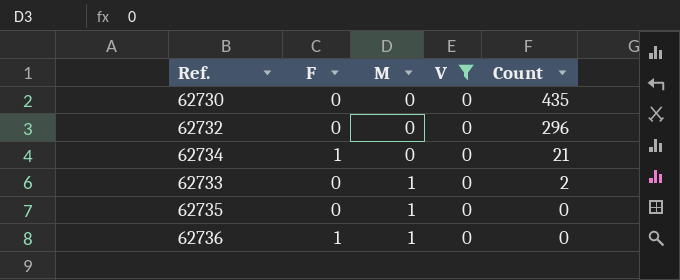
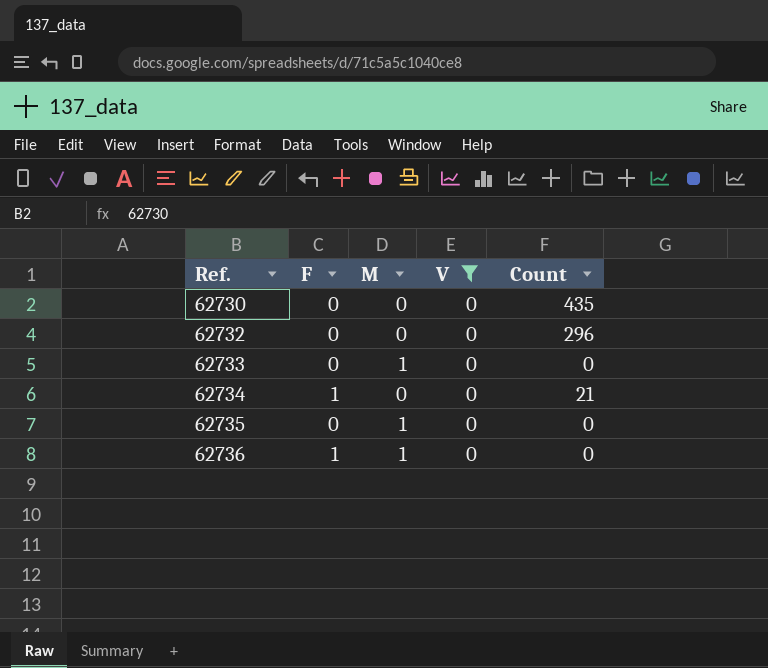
row order: M ascending -> Ref. ascending
62733 | Count: 2 -> 0

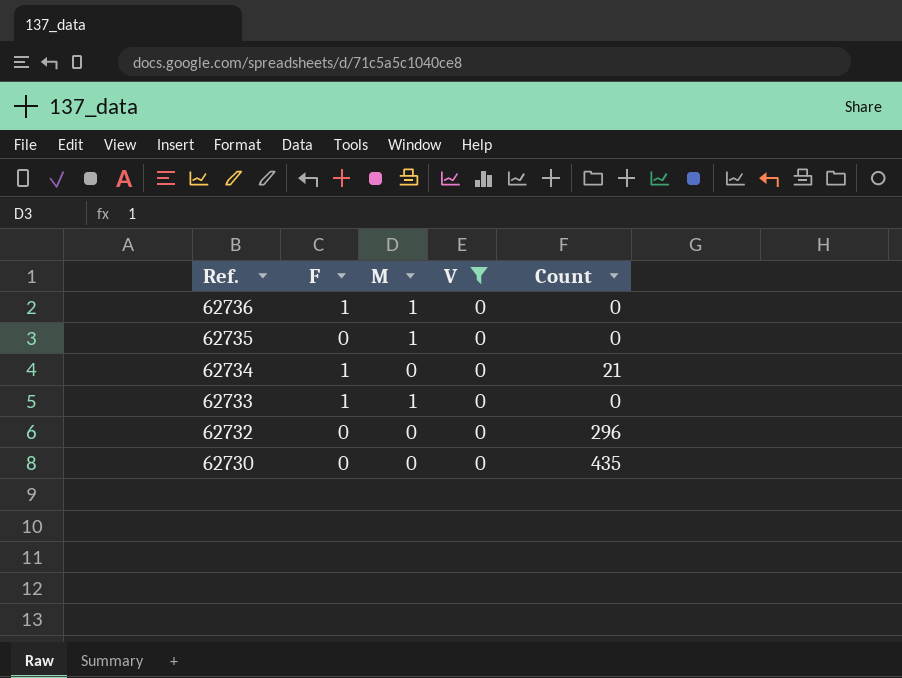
row order: Ref. ascending -> Ref. descending
62733 | F: 0 -> 1

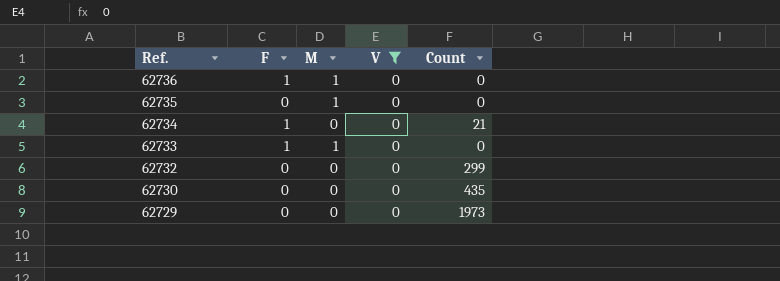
62732 | Count: 296 -> 299
row 62729: none -> 0 | 0 | 0 | 1973

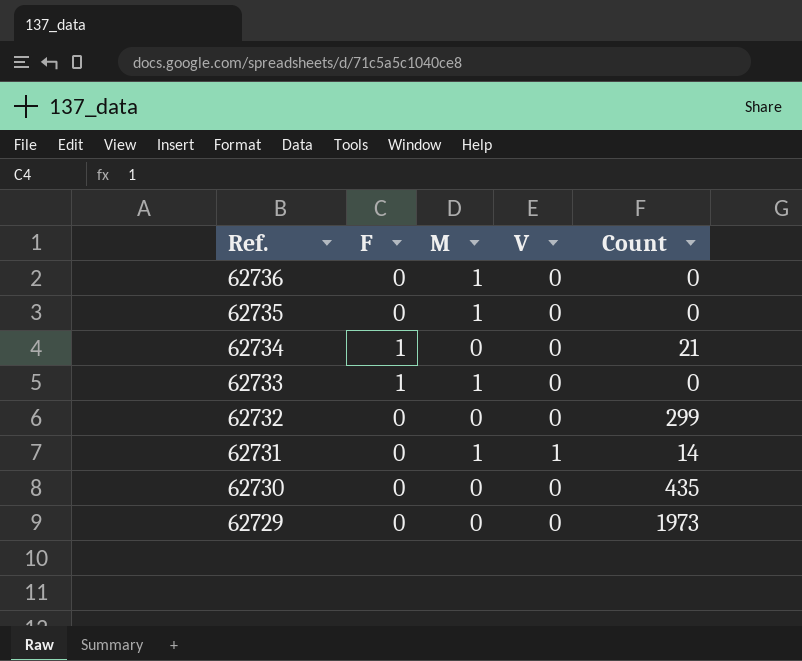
filter: V = 0 -> none
62736 | F: 1 -> 0

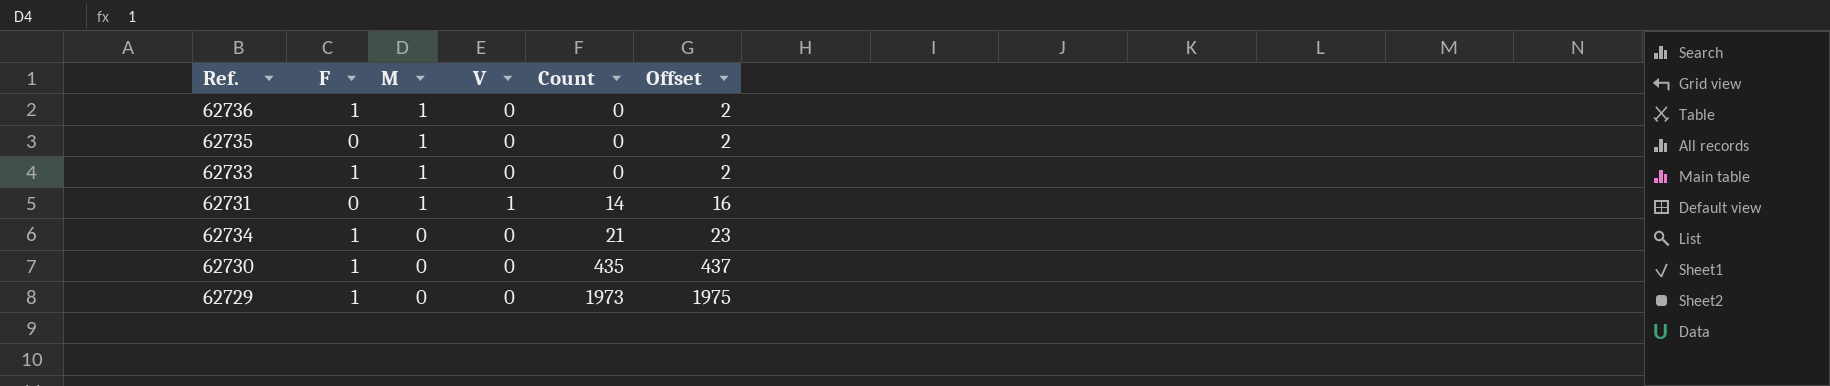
row order: Ref. descending -> M descending
column Offset | formula: none -> [Count] + 2
row 62732: 0 | 0 | 0 | 299 -> none
62736 | F: 0 -> 1
62730 | F: 0 -> 1
62729 | F: 0 -> 1

